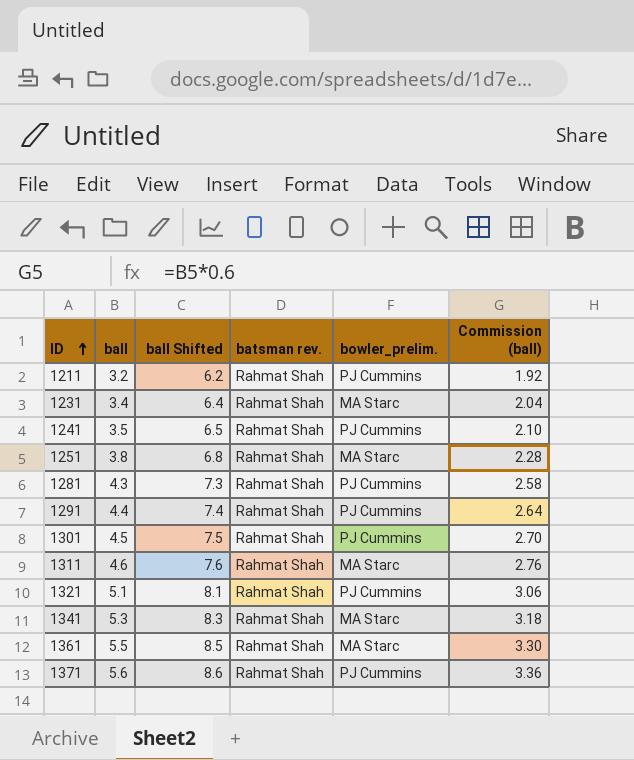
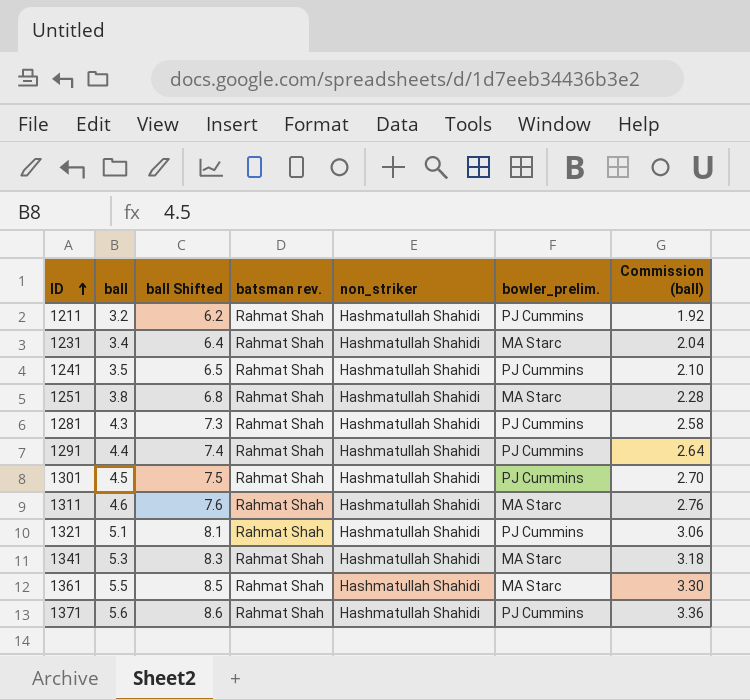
column non_striker | position: none -> 5

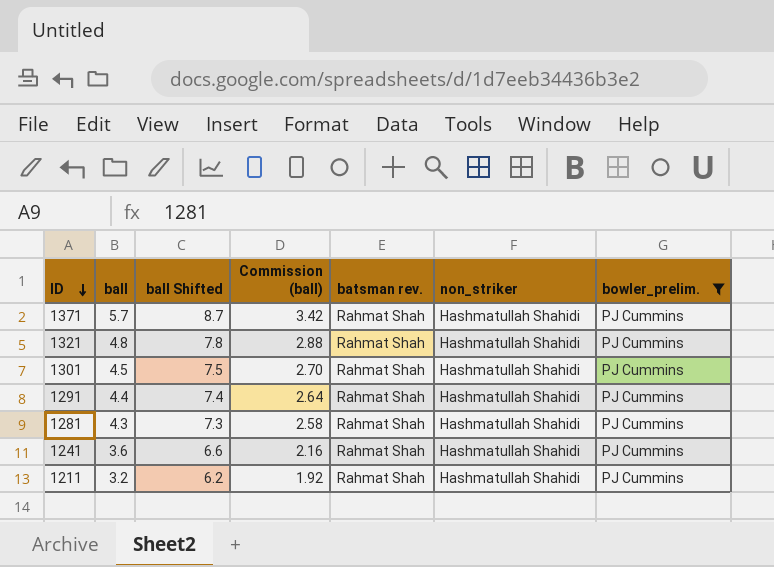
filter: none -> bowler_prelim. = PJ Cummins
row order: ID ascending -> ID descending
column Commission (ball) | position: 7 -> 4
1371 | ball: 5.6 -> 5.7
1371 | ball Shifted: 8.6 -> 8.7
1371 | Commission (ball): 3.36 -> 3.42
1321 | ball: 5.1 -> 4.8
1321 | ball Shifted: 8.1 -> 7.8
1321 | Commission (ball): 3.06 -> 2.88
1241 | ball: 3.5 -> 3.6
1241 | ball Shifted: 6.5 -> 6.6
1241 | Commission (ball): 2.10 -> 2.16

